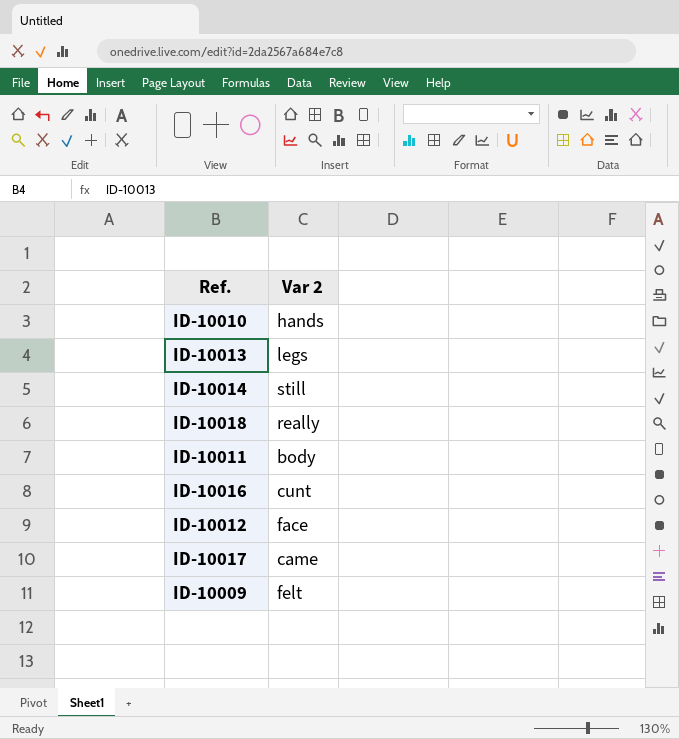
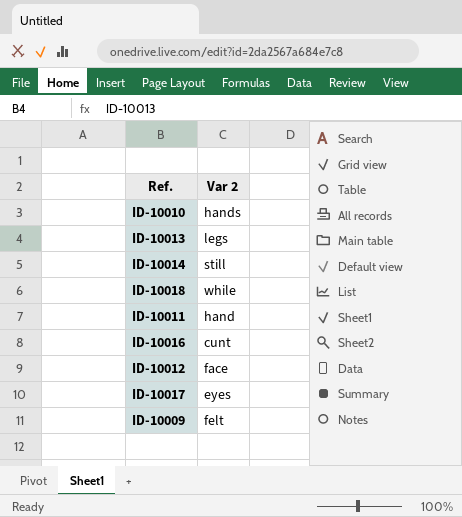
ID-10018 | Var 2: really -> while
ID-10011 | Var 2: body -> hand
ID-10017 | Var 2: came -> eyes

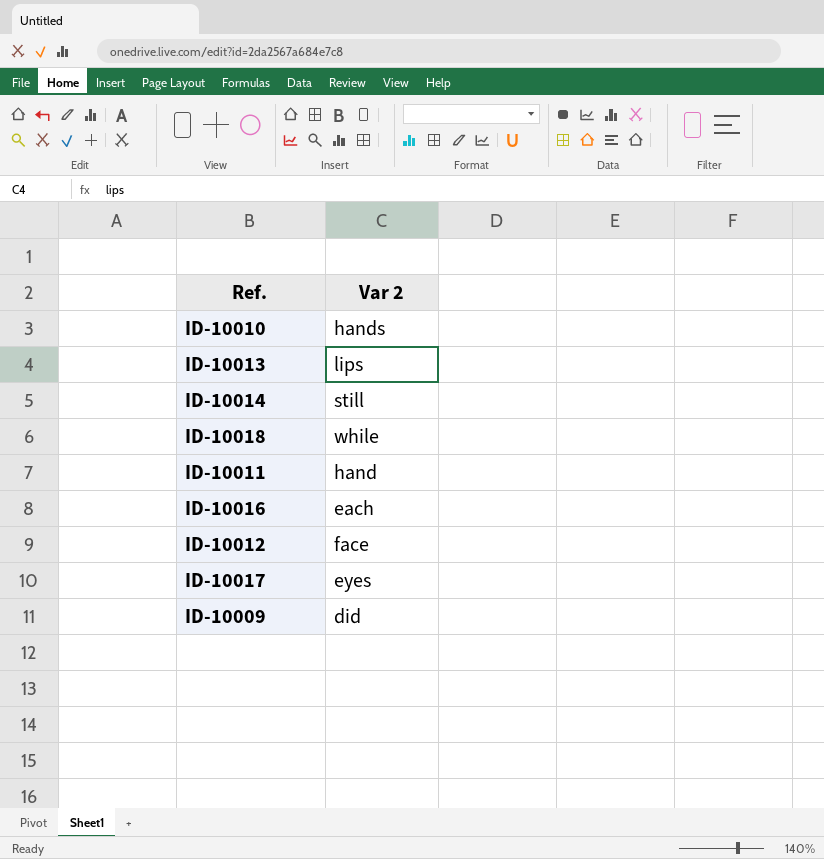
ID-10013 | Var 2: legs -> lips
ID-10016 | Var 2: cunt -> each
ID-10009 | Var 2: felt -> did

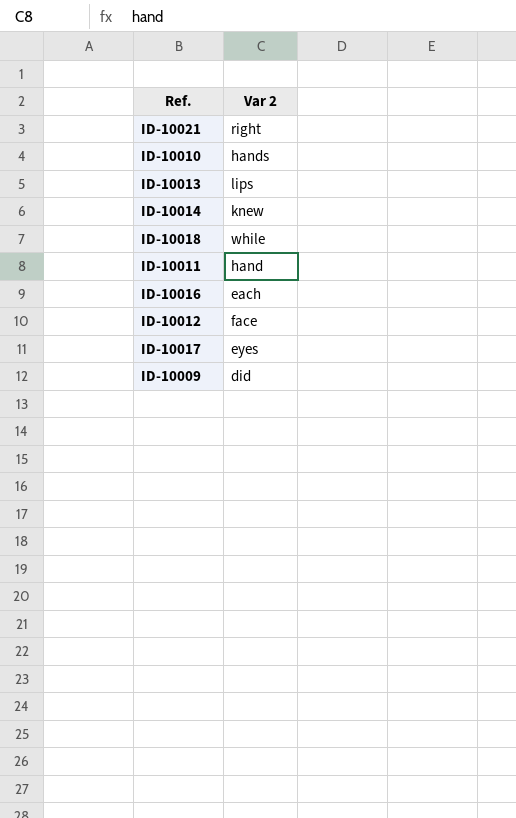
row ID-10021: none -> right
ID-10014 | Var 2: still -> knew

